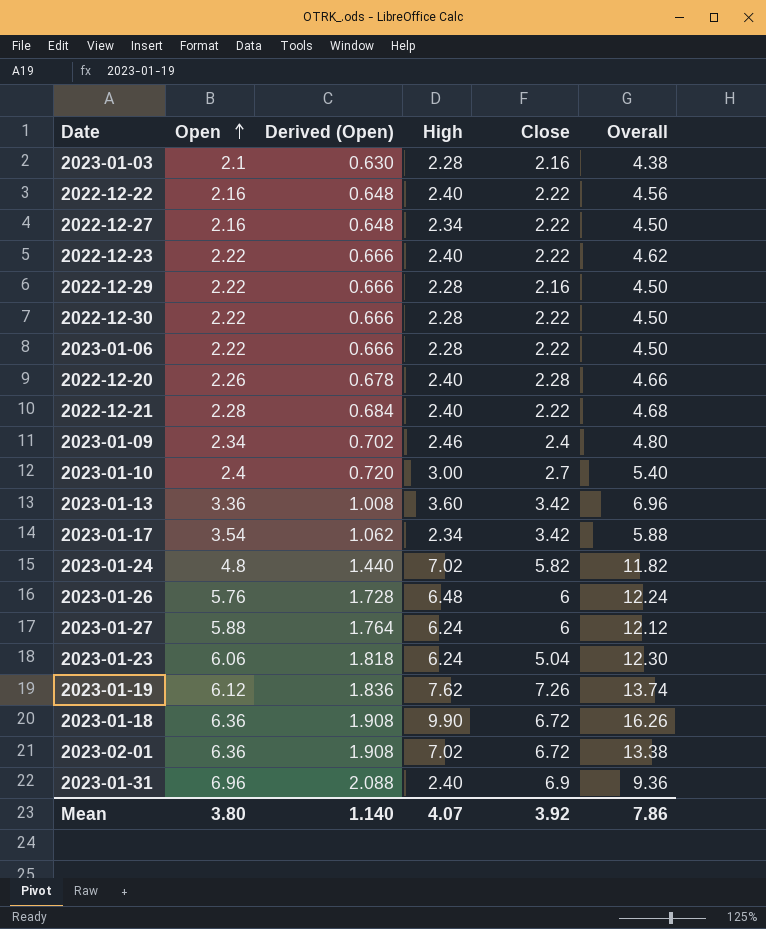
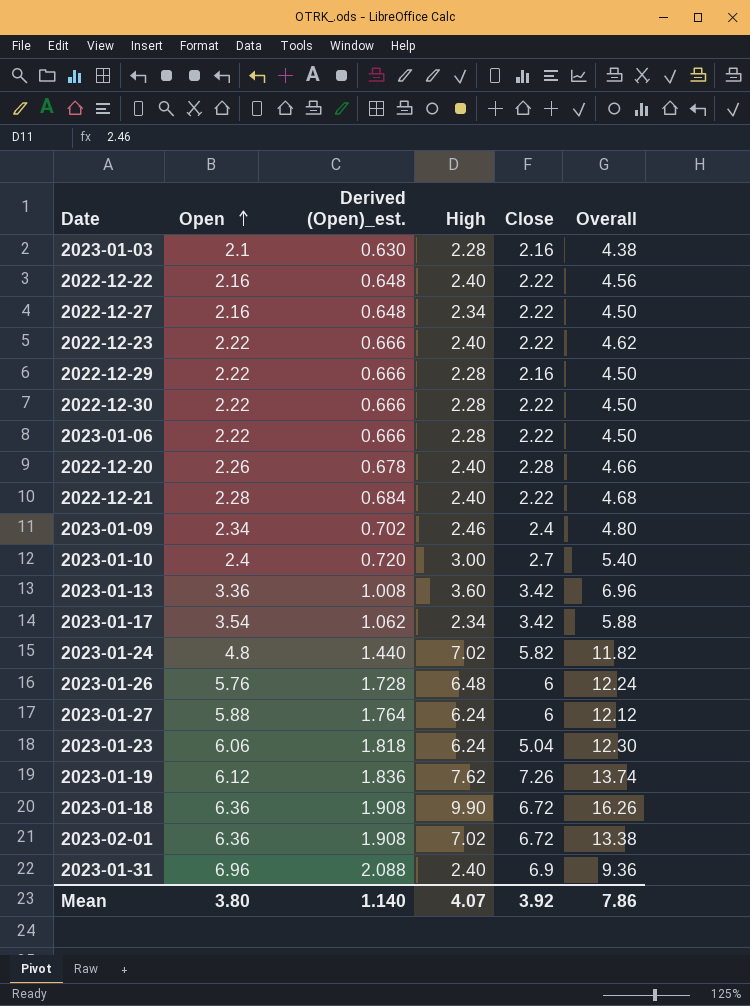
column name: Derived (Open) -> Derived (Open)_est.

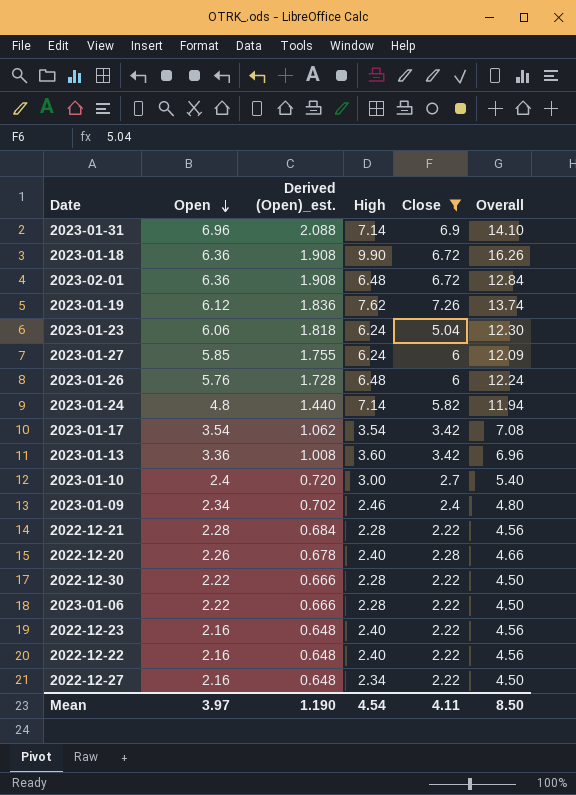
filter: none -> Close != 2.16
row order: Open ascending -> Open descending
2023-01-31 | High: 2.40 -> 7.14
2023-01-31 | Overall: 9.36 -> 14.10
2023-02-01 | High: 7.02 -> 6.48
2023-02-01 | Overall: 13.38 -> 12.84
2023-01-27 | Open: 5.88 -> 5.85
2023-01-27 | Derived (Open)_est.: 1.764 -> 1.755
2023-01-27 | Overall: 12.12 -> 12.09
2023-01-24 | High: 7.02 -> 7.14
2023-01-24 | Overall: 11.82 -> 11.94
2023-01-17 | High: 2.34 -> 3.54
2023-01-17 | Overall: 5.88 -> 7.08
2022-12-21 | High: 2.40 -> 2.28
2022-12-21 | Overall: 4.68 -> 4.56
2022-12-23 | Open: 2.22 -> 2.16
2022-12-23 | Derived (Open)_est.: 0.666 -> 0.648
2022-12-23 | Overall: 4.62 -> 4.56
Mean | Open: 3.80 -> 3.97
Mean | Derived (Open)_est.: 1.140 -> 1.190
Mean | High: 4.07 -> 4.54
Mean | Close: 3.92 -> 4.11
Mean | Overall: 7.86 -> 8.50

